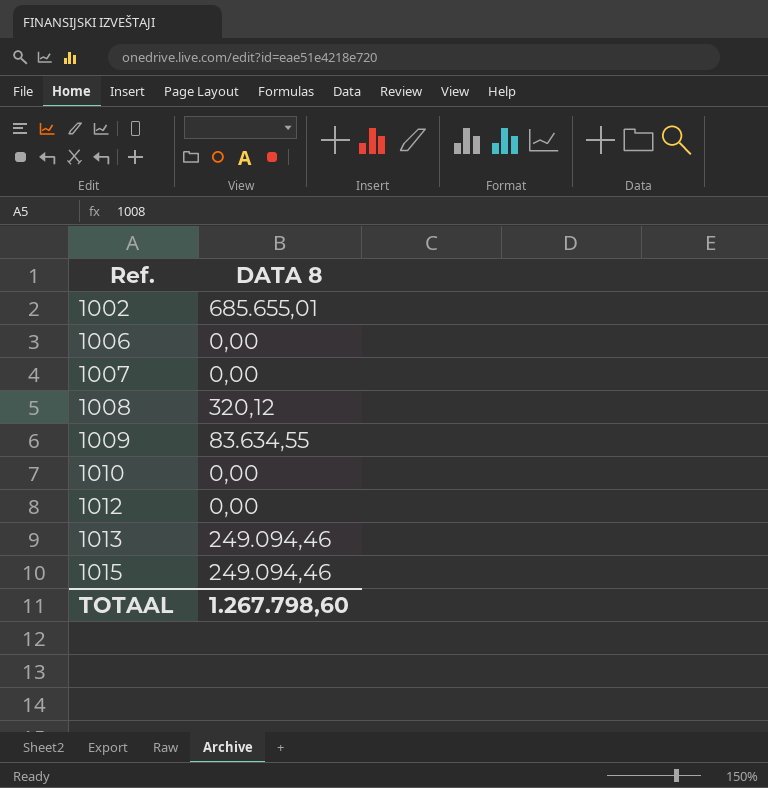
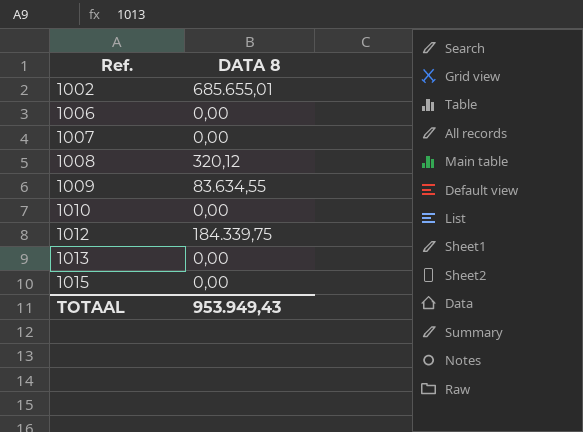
1012 | DATA 8: 0,00 -> 184.339,75
1013 | DATA 8: 249.094,46 -> 0,00
1015 | DATA 8: 249.094,46 -> 0,00
TOTAAL | DATA 8: 1.267.798,60 -> 953.949,43

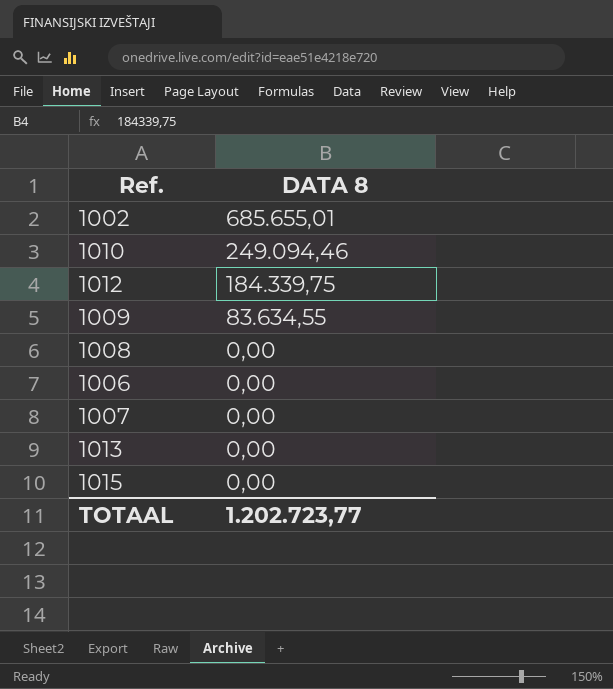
row order: Ref. ascending -> DATA 8 descending
1010 | DATA 8: 0,00 -> 249.094,46
1008 | DATA 8: 320,12 -> 0,00
TOTAAL | DATA 8: 953.949,43 -> 1.202.723,77

